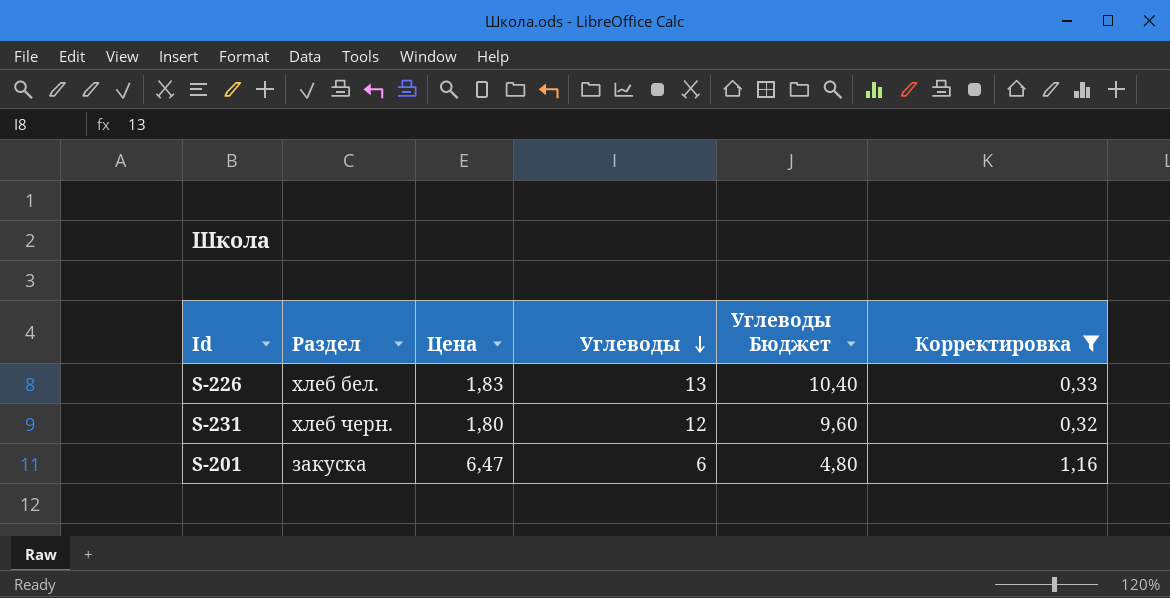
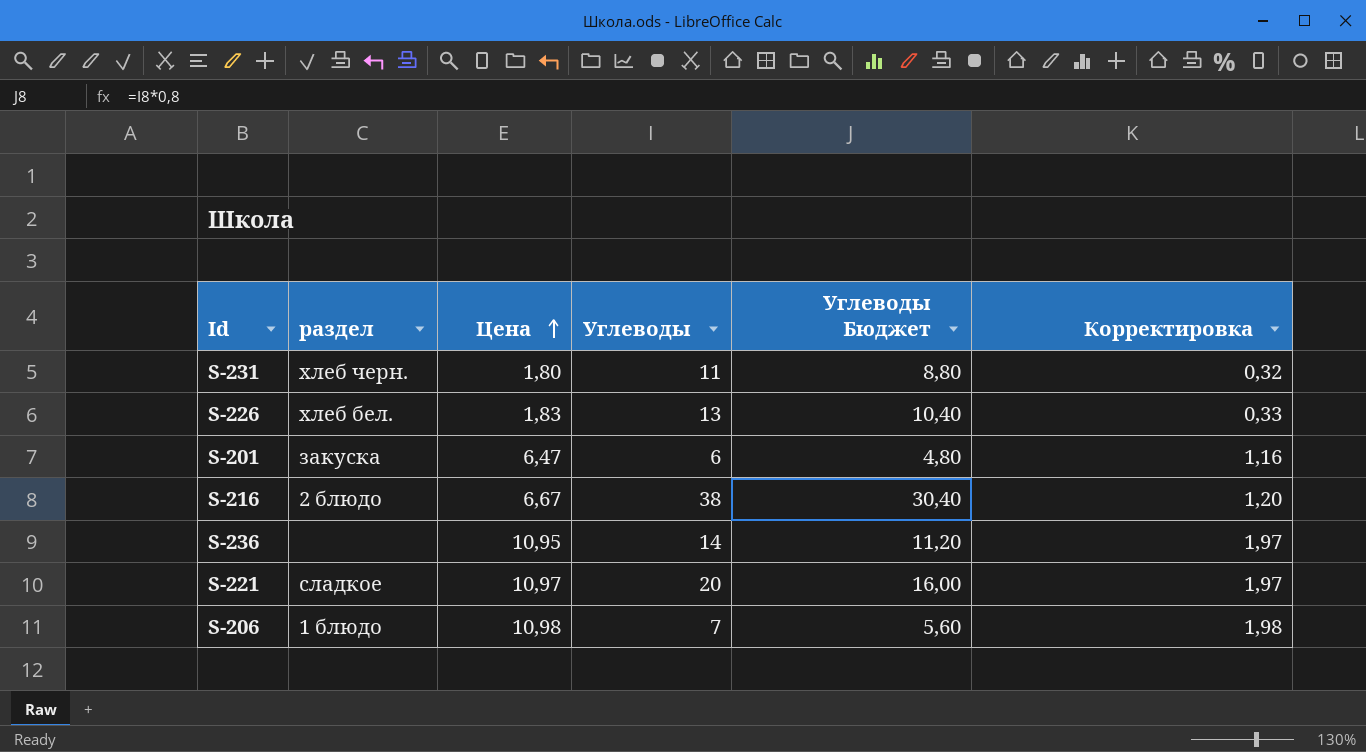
filter: Корректировка <= 1,16 -> none
row order: Углеводы descending -> Цена ascending
column name: Раздел -> раздел
S-231 | Углеводы: 12 -> 11
S-231 | Углеводы Бюджет: 9,60 -> 8,80

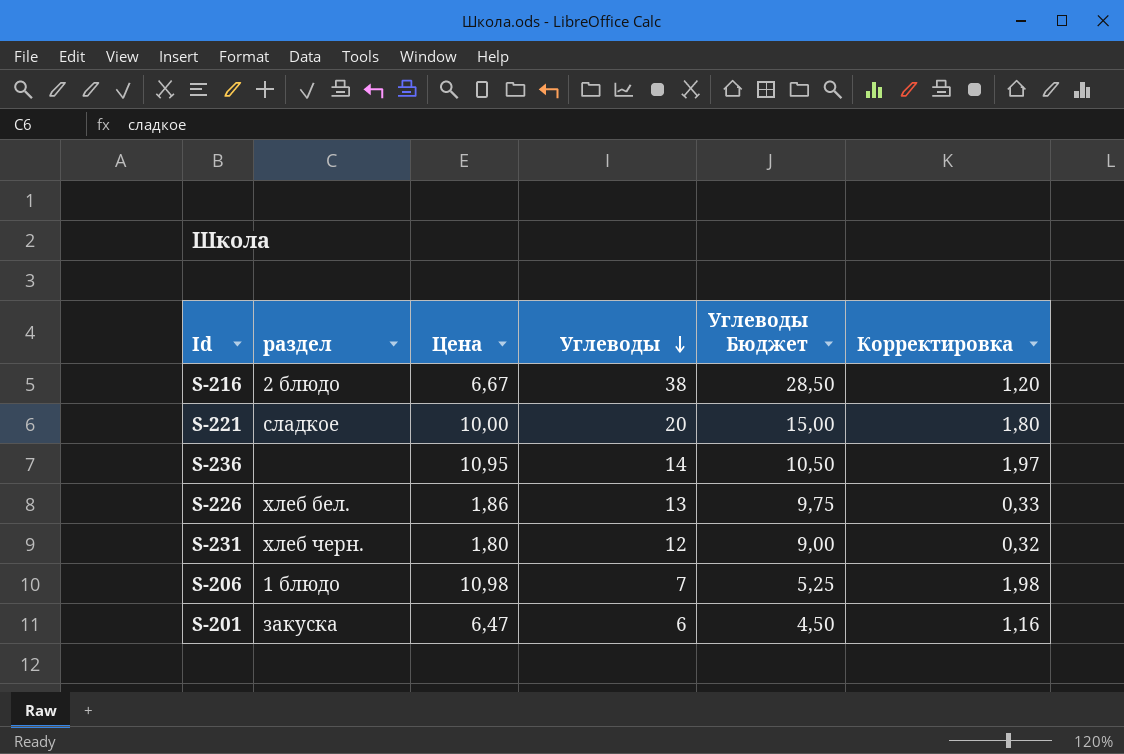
row order: Цена ascending -> Углеводы descending
column Углеводы Бюджет | formula: [Углеводы] * 0,8 -> [Углеводы] * 0,75
S-221 | Цена: 10,97 -> 10,00
S-221 | Корректировка: 1,97 -> 1,80
S-226 | Цена: 1,83 -> 1,86
S-231 | Углеводы: 11 -> 12

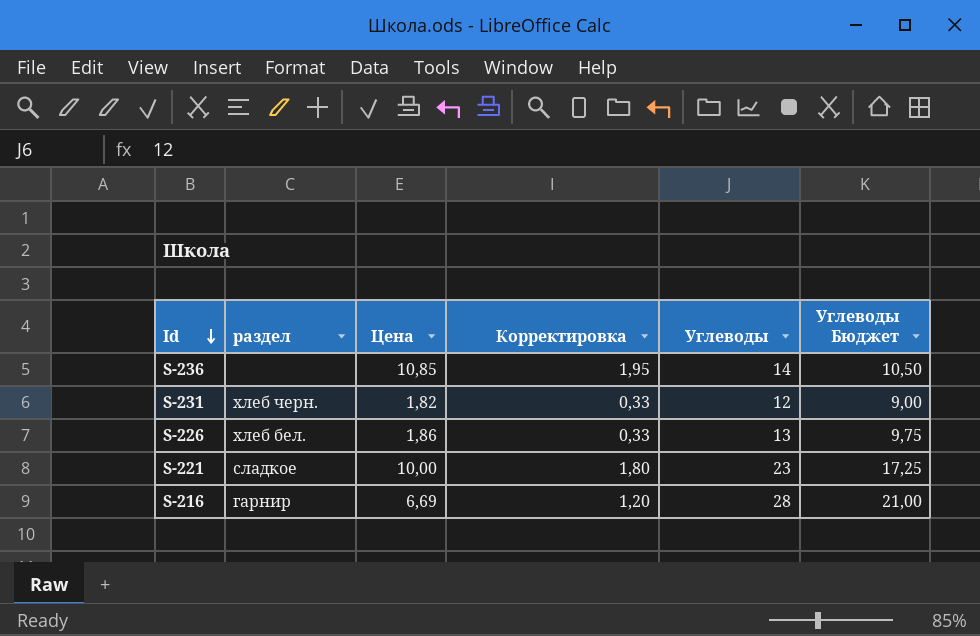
row order: Углеводы descending -> Id descending
column Корректировка | position: 6 -> 4
row S-206: 1 блюдо | 10,98 | 7 | 5,25 | 1,98 -> none
row S-201: закуска | 6,47 | 6 | 4,50 | 1,16 -> none
S-236 | Цена: 10,95 -> 10,85
S-236 | Корректировка: 1,97 -> 1,95
S-231 | Цена: 1,80 -> 1,82
S-231 | Корректировка: 0,32 -> 0,33
S-221 | Углеводы: 20 -> 23
S-221 | Углеводы Бюджет: 15,00 -> 17,25
S-216 | раздел: 2 блюдо -> гарнир
S-216 | Цена: 6,67 -> 6,69
S-216 | Углеводы: 38 -> 28
S-216 | Углеводы Бюджет: 28,50 -> 21,00

